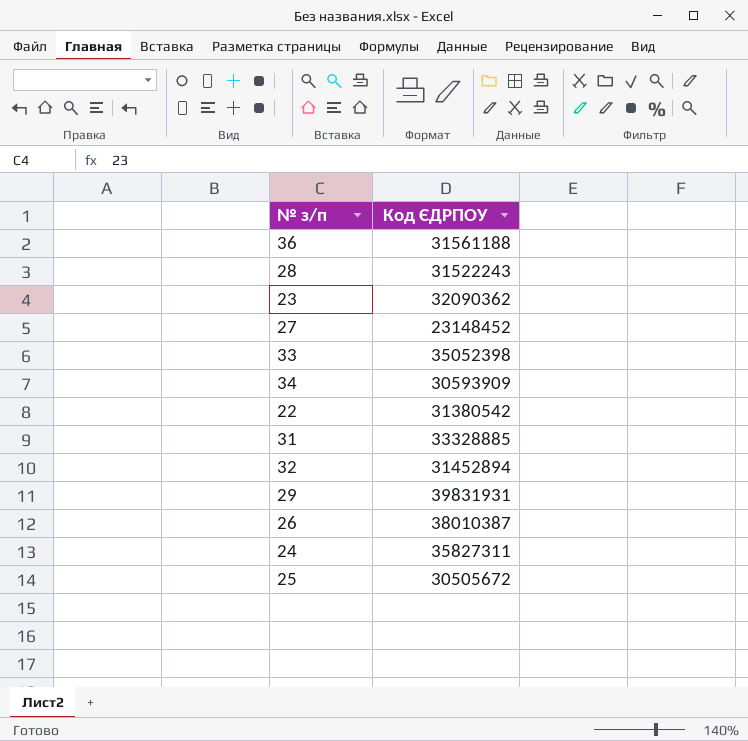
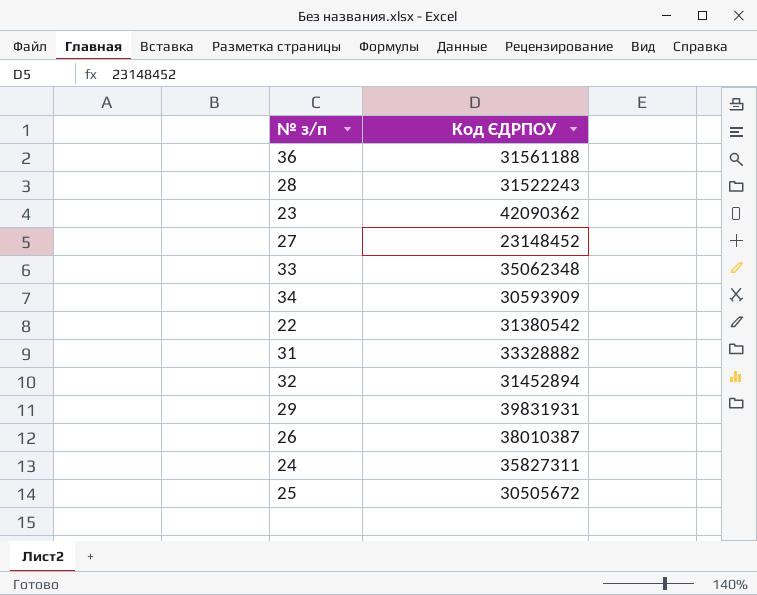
23 | Код ЄДРПОУ: 32090362 -> 42090362
33 | Код ЄДРПОУ: 35052398 -> 35062348
31 | Код ЄДРПОУ: 33328885 -> 33328882

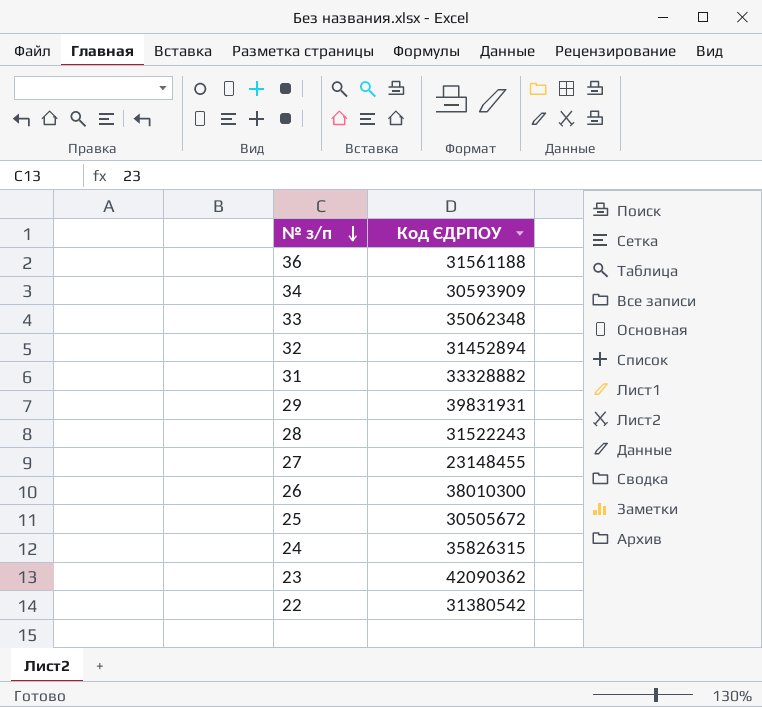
row order: none -> № з/п descending
27 | Код ЄДРПОУ: 23148452 -> 23148455
26 | Код ЄДРПОУ: 38010387 -> 38010300
24 | Код ЄДРПОУ: 35827311 -> 35826315

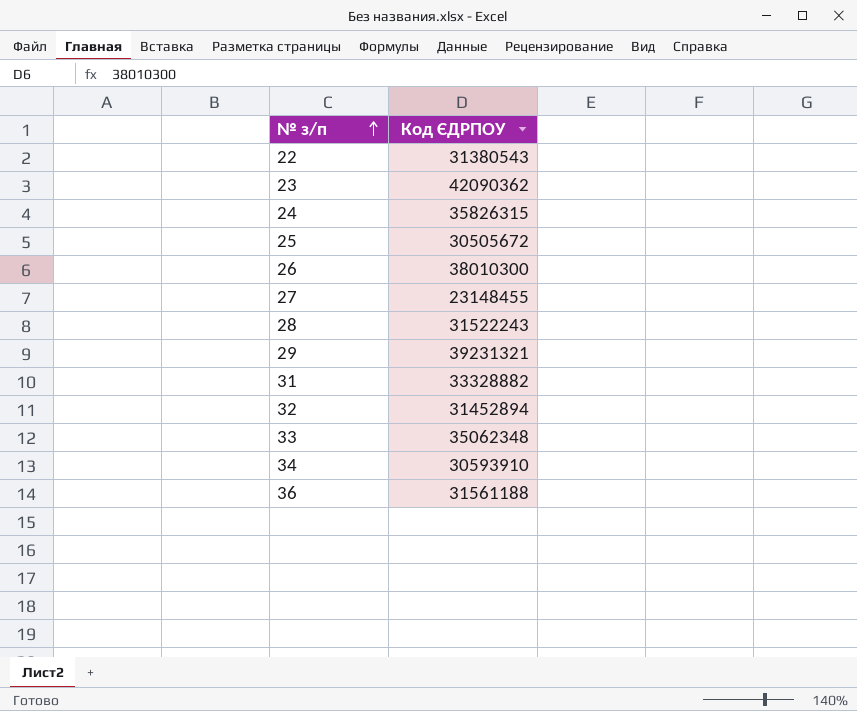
row order: № з/п descending -> № з/п ascending
22 | Код ЄДРПОУ: 31380542 -> 31380543
29 | Код ЄДРПОУ: 39831931 -> 39231321
34 | Код ЄДРПОУ: 30593909 -> 30593910

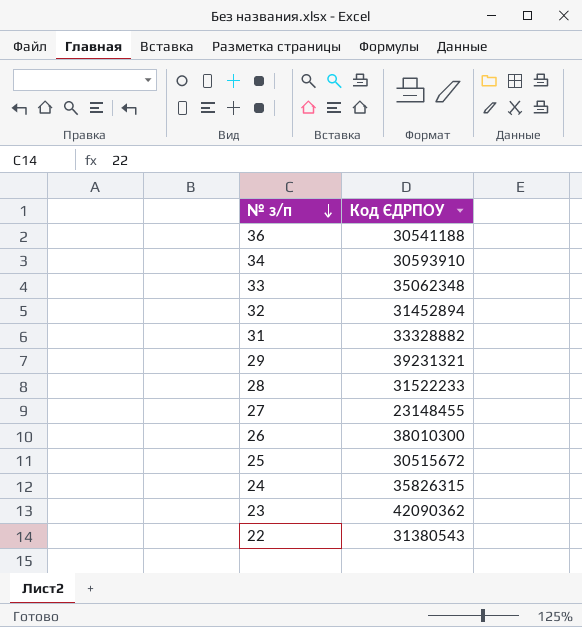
row order: № з/п ascending -> № з/п descending
36 | Код ЄДРПОУ: 31561188 -> 30541188
28 | Код ЄДРПОУ: 31522243 -> 31522233
25 | Код ЄДРПОУ: 30505672 -> 30515672

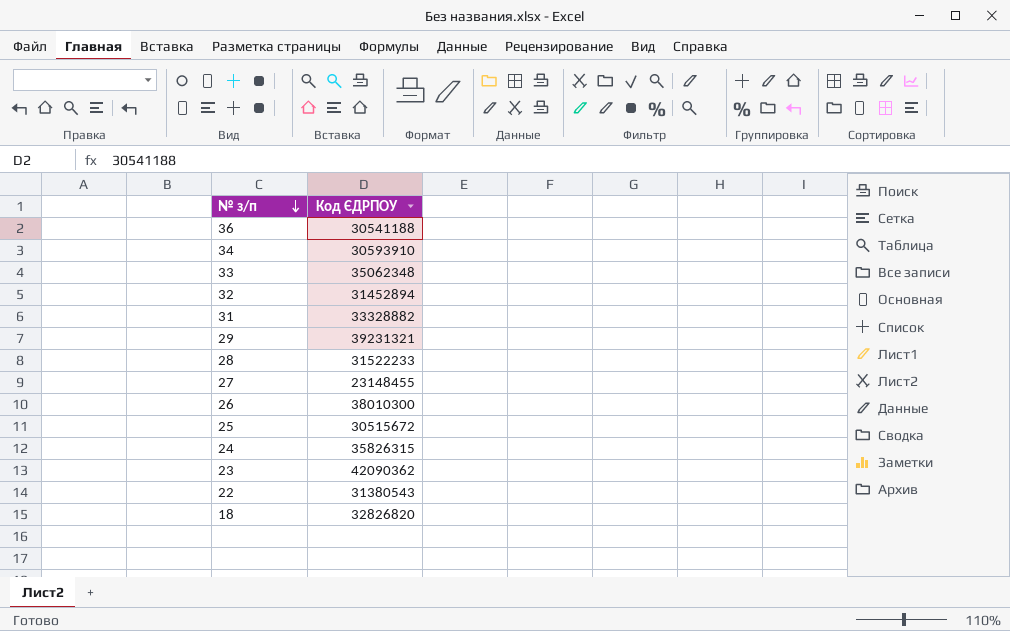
row 18: none -> 32826820

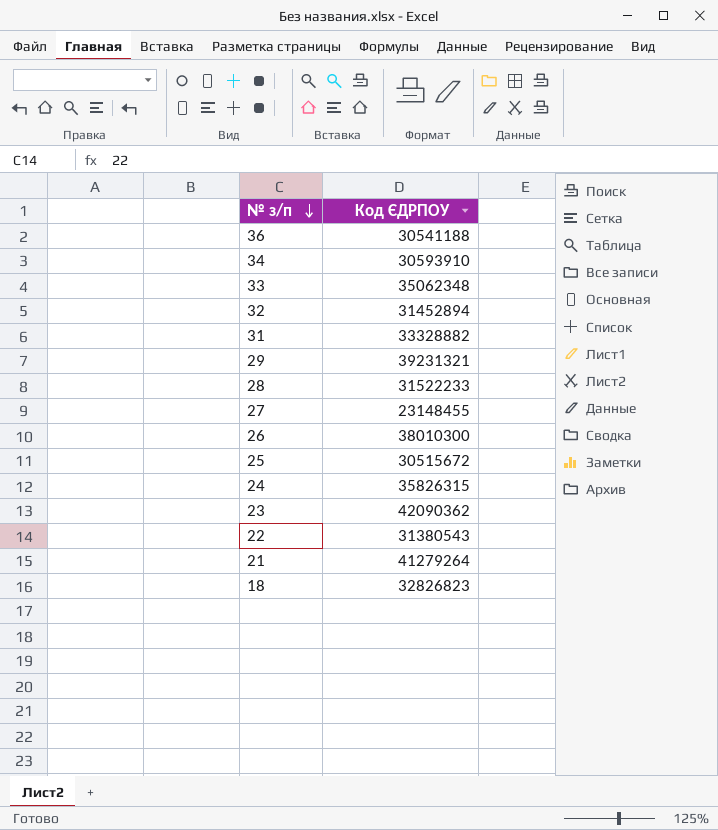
row 21: none -> 41279264
18 | Код ЄДРПОУ: 32826820 -> 32826823

